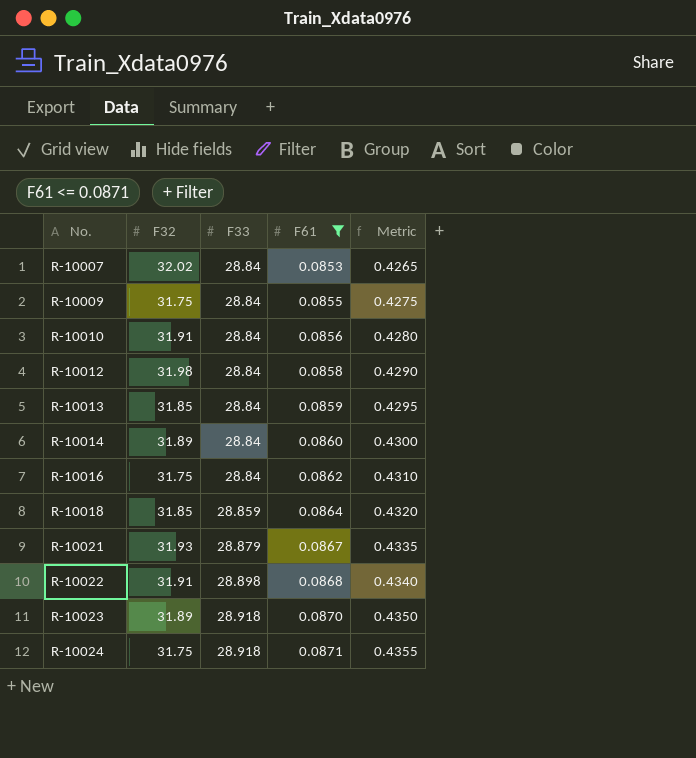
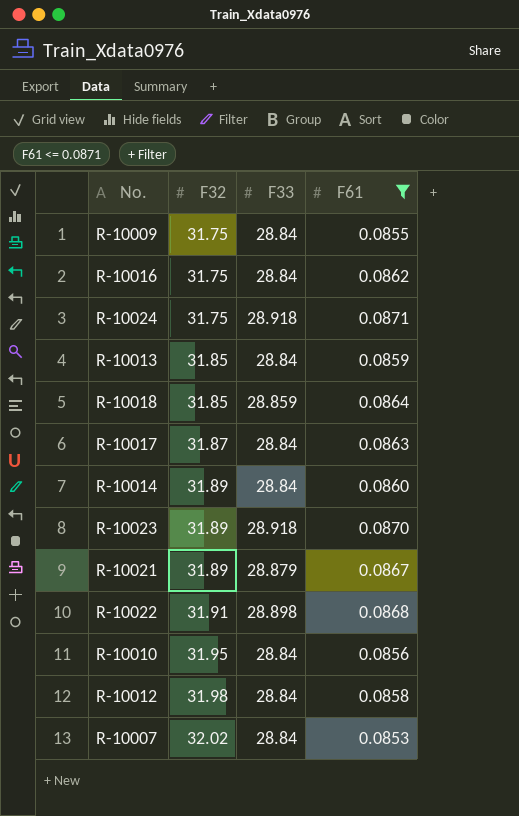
row order: No. ascending -> F32 ascending
column Metric | formula: [F61] * 5 -> none
row R-10017: none -> 31.87 | 28.84 | 0.0863
R-10021 | F32: 31.93 -> 31.89
R-10010 | F32: 31.91 -> 31.95

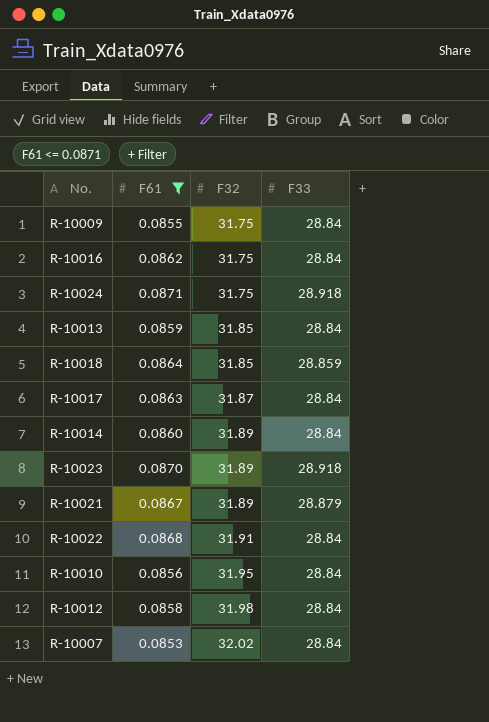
column F61 | position: 4 -> 2
R-10022 | F33: 28.898 -> 28.84

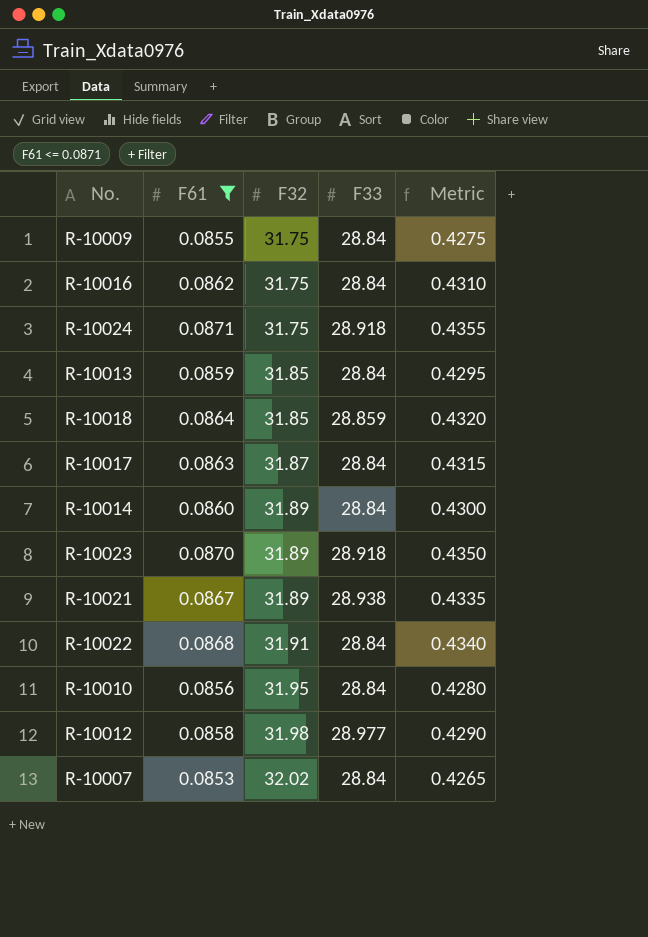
column Metric | formula: none -> [F61] * 5
R-10021 | F33: 28.879 -> 28.938
R-10012 | F33: 28.84 -> 28.977

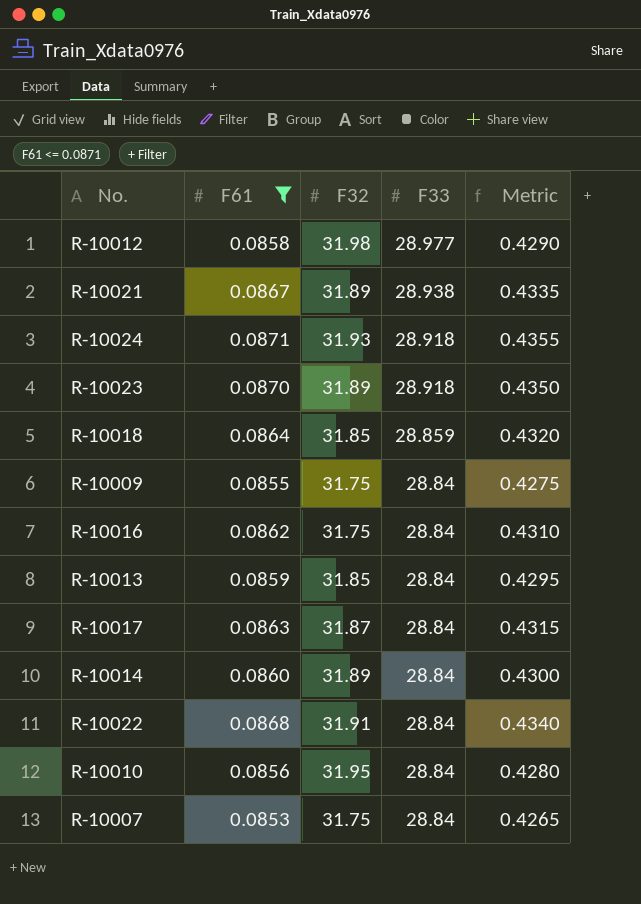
row order: F32 ascending -> F33 descending
R-10024 | F32: 31.75 -> 31.93
R-10007 | F32: 32.02 -> 31.75

